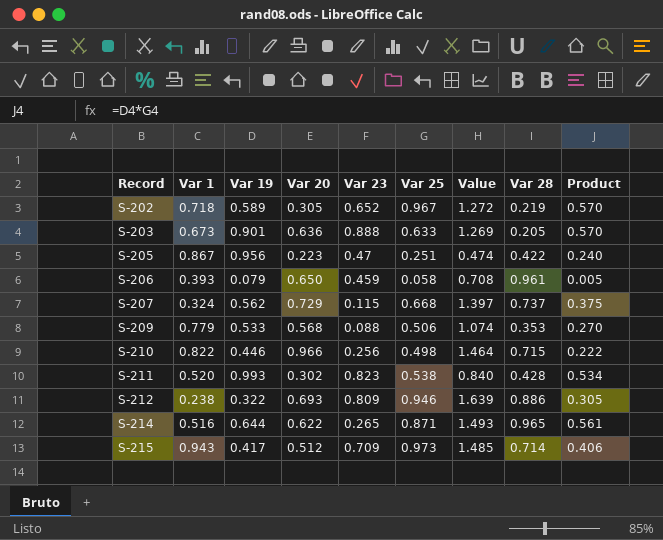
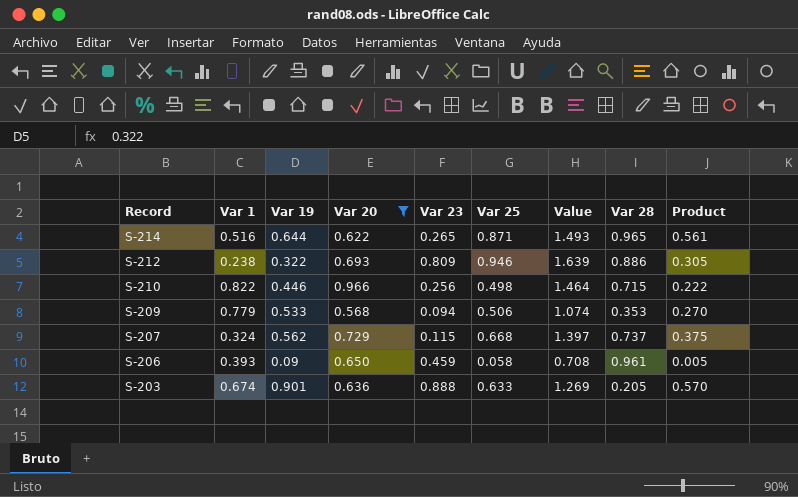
filter: none -> Var 20 >= 0.568
row order: Record ascending -> Record descending
S-209 | Var 23: 0.088 -> 0.094
S-206 | Var 19: 0.079 -> 0.09
S-203 | Var 1: 0.673 -> 0.674

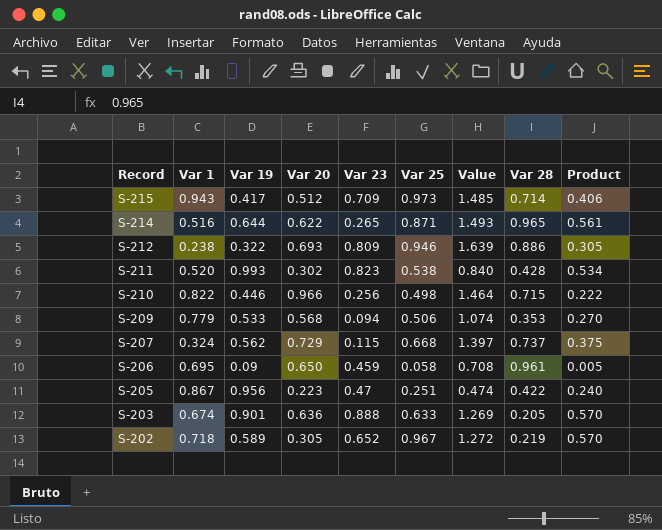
filter: Var 20 >= 0.568 -> none
S-206 | Var 1: 0.393 -> 0.695

